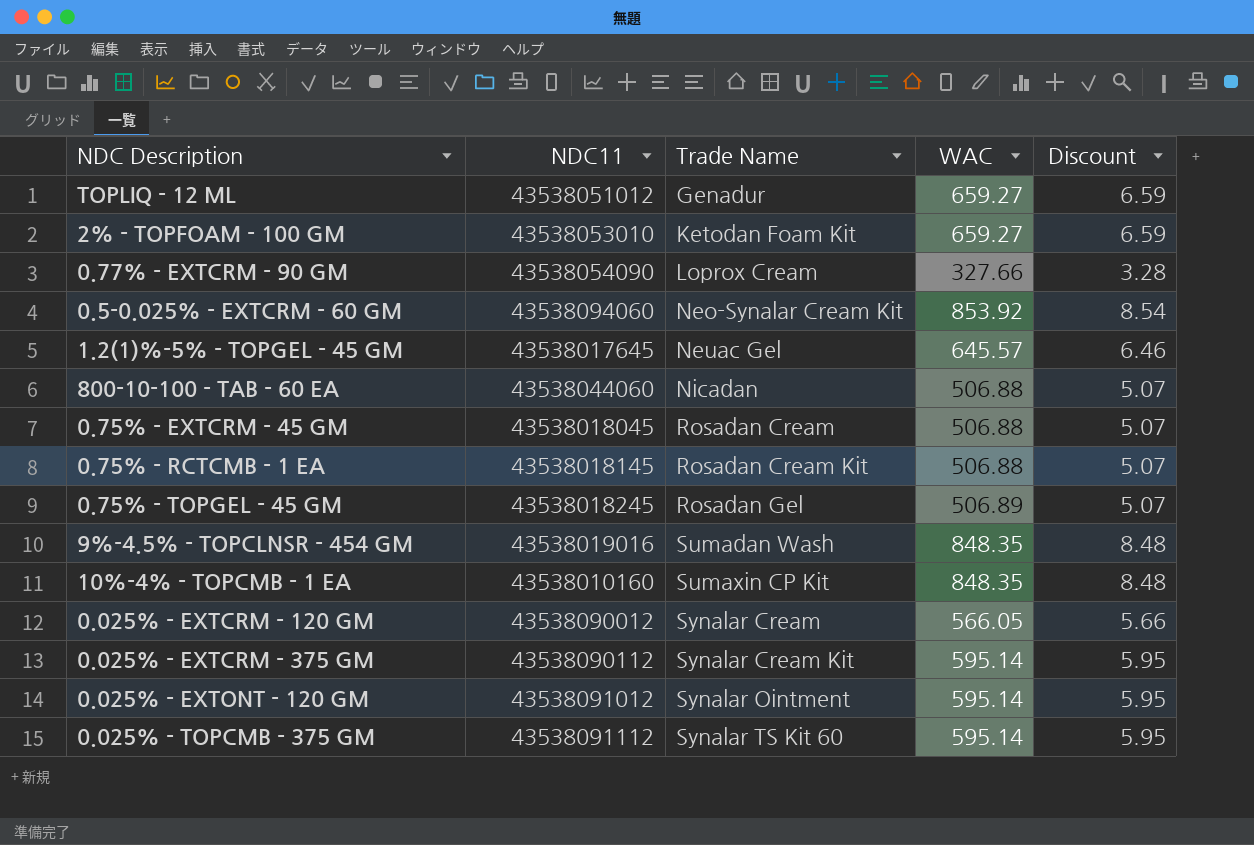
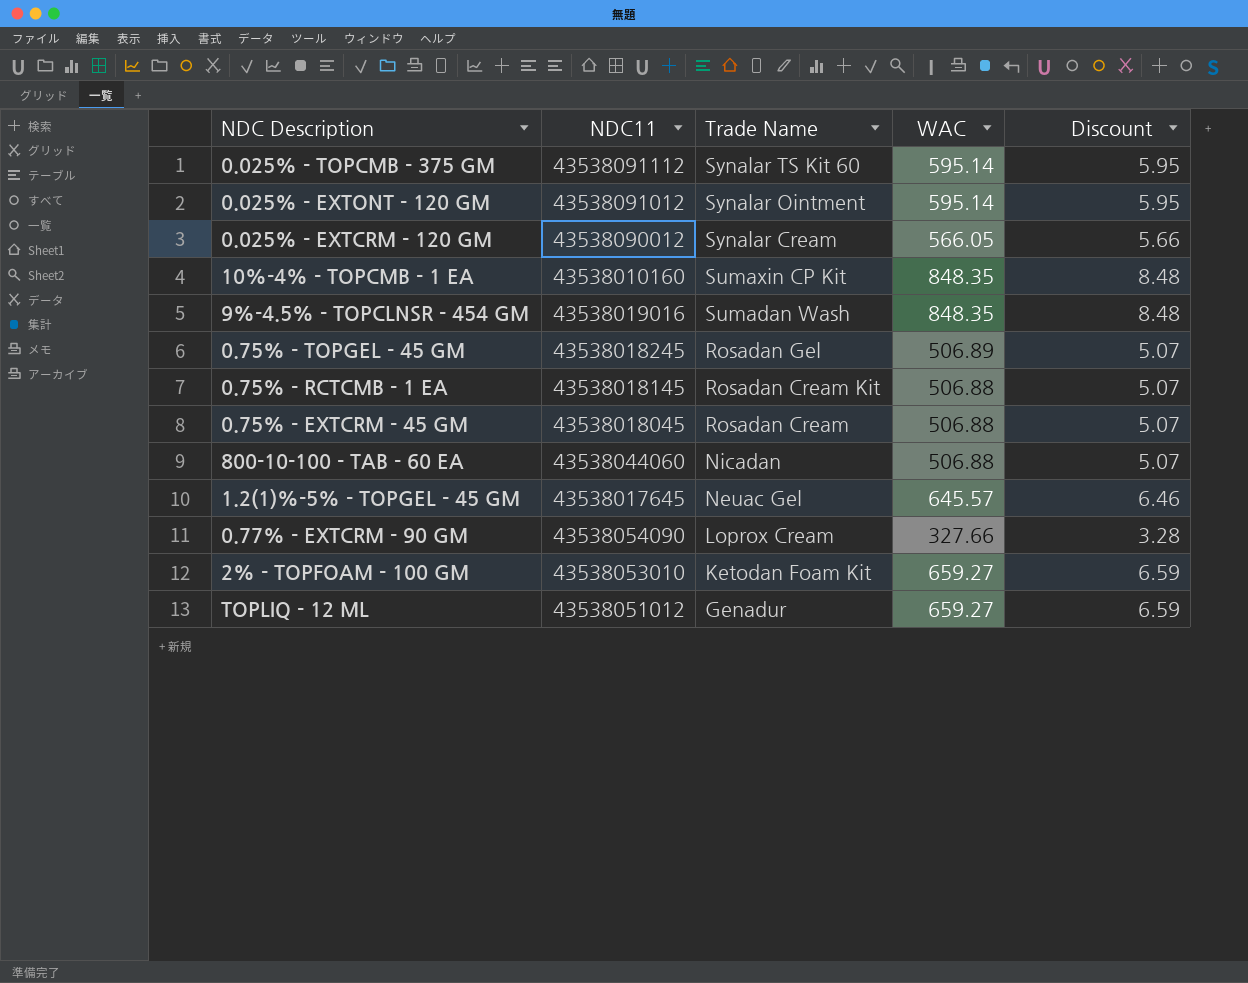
row order: Trade Name ascending -> Trade Name descending
row 0.5-0.025% - EXTCRM - 60 GM: 43538094060 | Neo-Synalar Cream Kit | 853.92 | 8.54 -> none
row 0.025% - EXTCRM - 375 GM: 43538090112 | Synalar Cream Kit | 595.14 | 5.95 -> none

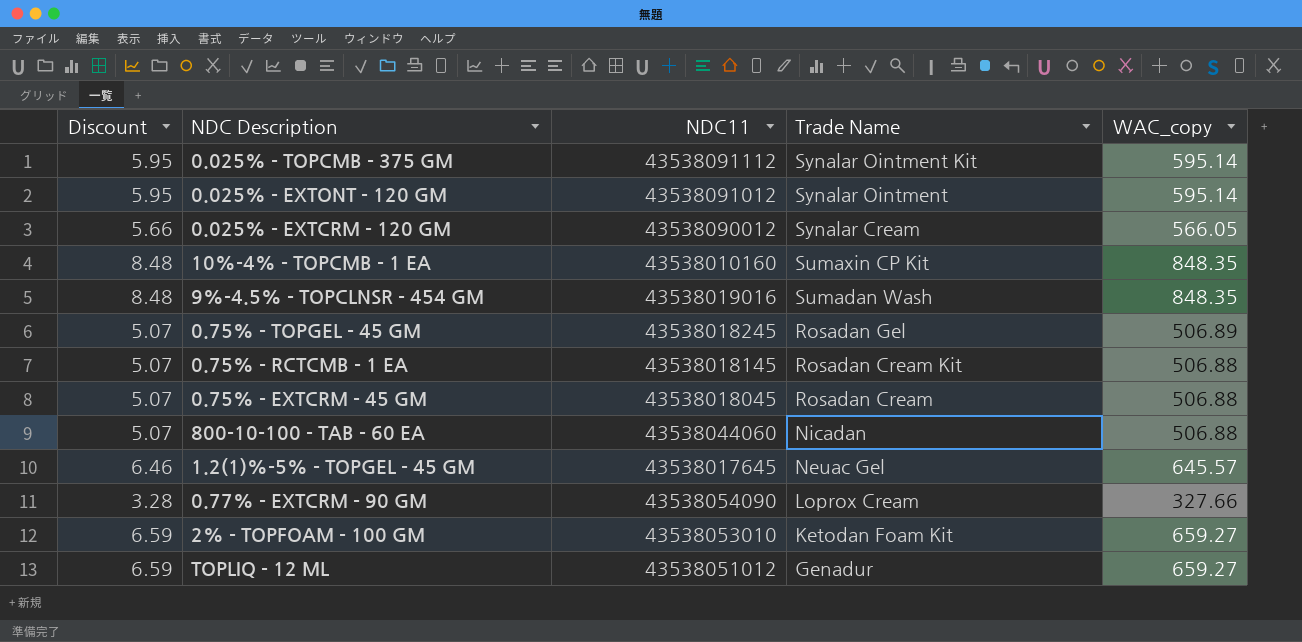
column Discount | position: 5 -> 1
column name: WAC -> WAC_copy
0.025% - TOPCMB - 375 GM | Trade Name: Synalar TS Kit 60 -> Synalar Ointment Kit

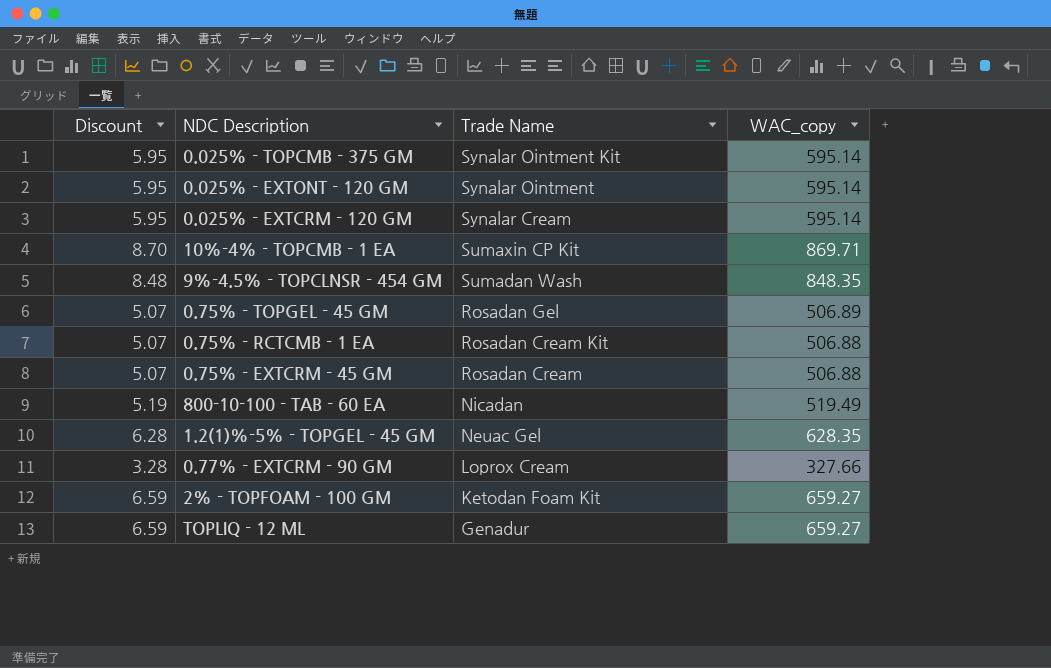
column NDC11 | position: 3 -> none
0.025% - EXTCRM - 120 GM | Discount: 5.66 -> 5.95
0.025% - EXTCRM - 120 GM | WAC_copy: 566.05 -> 595.14
10%-4% - TOPCMB - 1 EA | Discount: 8.48 -> 8.70
10%-4% - TOPCMB - 1 EA | WAC_copy: 848.35 -> 869.71
800-10-100 - TAB - 60 EA | Discount: 5.07 -> 5.19
800-10-100 - TAB - 60 EA | WAC_copy: 506.88 -> 519.49
1.2(1)%-5% - TOPGEL - 45 GM | Discount: 6.46 -> 6.28
1.2(1)%-5% - TOPGEL - 45 GM | WAC_copy: 645.57 -> 628.35

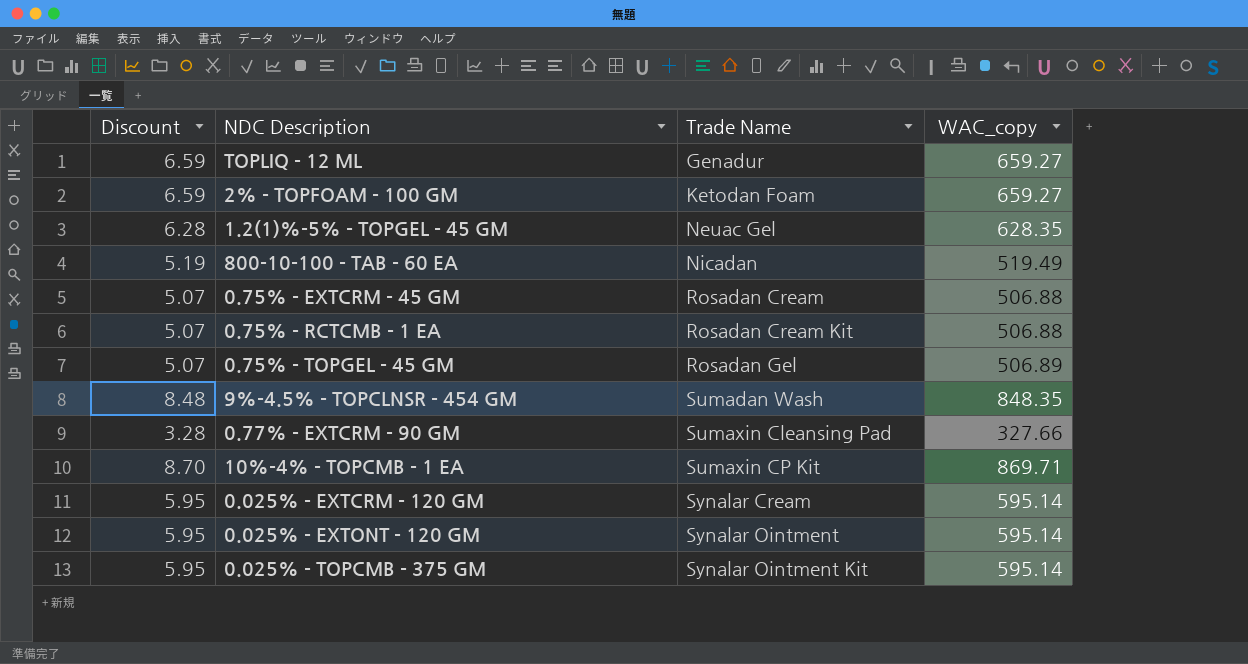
row order: Trade Name descending -> Trade Name ascending
2% - TOPFOAM - 100 GM | Trade Name: Ketodan Foam Kit -> Ketodan Foam
0.77% - EXTCRM - 90 GM | Trade Name: Loprox Cream -> Sumaxin Cleansing Pad

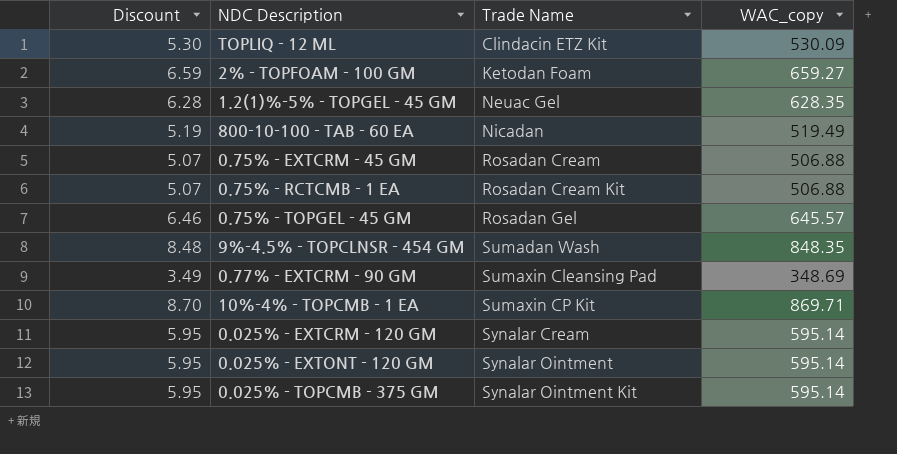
TOPLIQ - 12 ML | Discount: 6.59 -> 5.30
TOPLIQ - 12 ML | Trade Name: Genadur -> Clindacin ETZ Kit
TOPLIQ - 12 ML | WAC_copy: 659.27 -> 530.09
0.75% - TOPGEL - 45 GM | Discount: 5.07 -> 6.46
0.75% - TOPGEL - 45 GM | WAC_copy: 506.89 -> 645.57
0.77% - EXTCRM - 90 GM | Discount: 3.28 -> 3.49
0.77% - EXTCRM - 90 GM | WAC_copy: 327.66 -> 348.69

